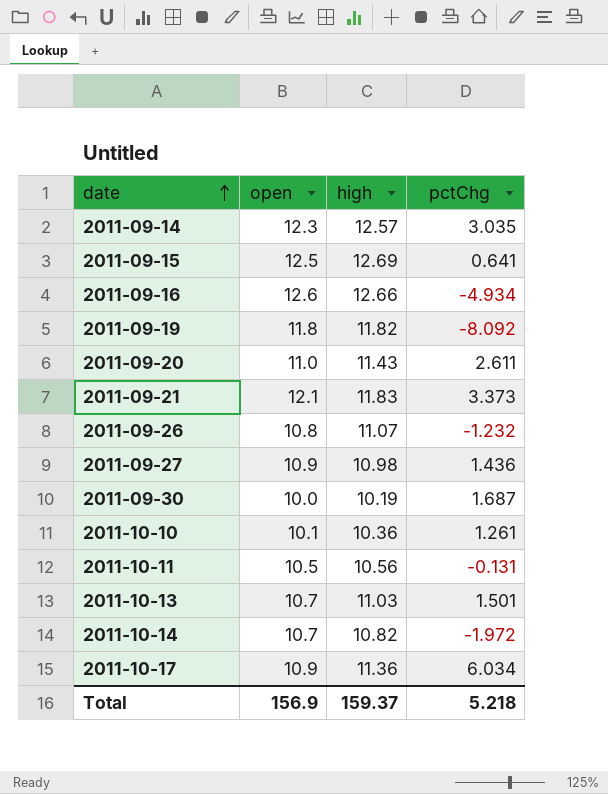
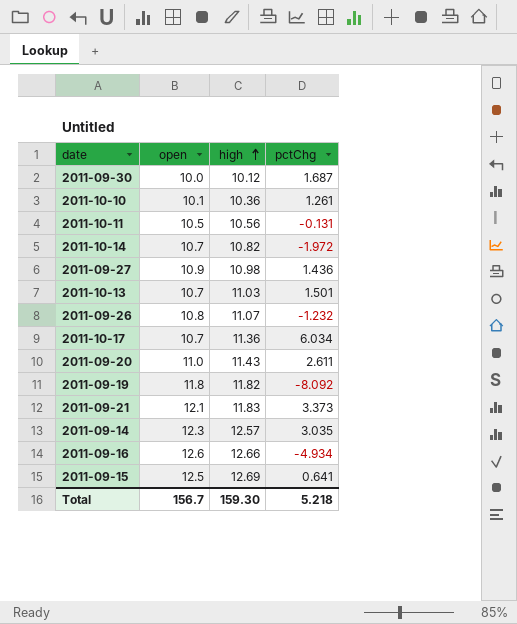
row order: date ascending -> high ascending
2011-09-30 | high: 10.19 -> 10.12
2011-10-17 | open: 10.9 -> 10.7
Total | open: 156.9 -> 156.7
Total | high: 159.37 -> 159.30

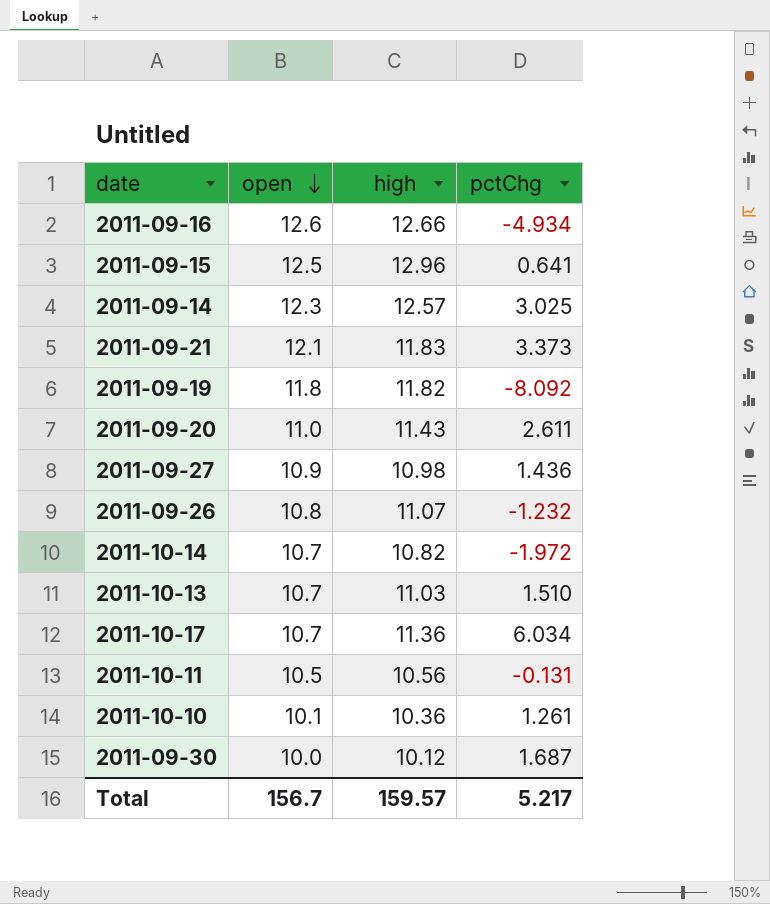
row order: high ascending -> open descending
2011-09-15 | high: 12.69 -> 12.96
2011-09-14 | pctChg: 3.035 -> 3.025
2011-10-13 | pctChg: 1.501 -> 1.510
Total | high: 159.30 -> 159.57
Total | pctChg: 5.218 -> 5.217

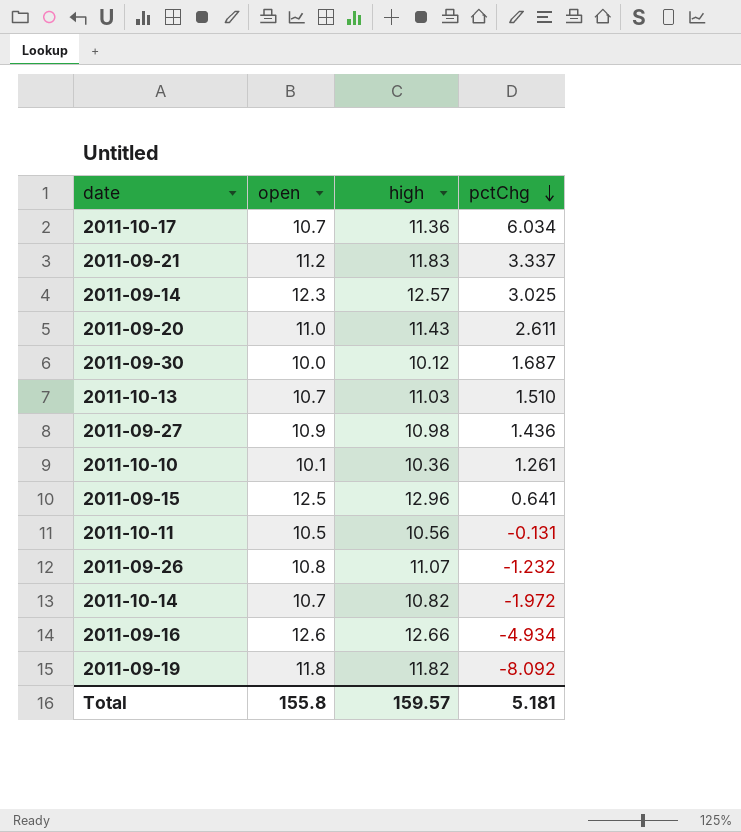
row order: open descending -> pctChg descending
2011-09-21 | open: 12.1 -> 11.2
2011-09-21 | pctChg: 3.373 -> 3.337
Total | open: 156.7 -> 155.8
Total | pctChg: 5.217 -> 5.181

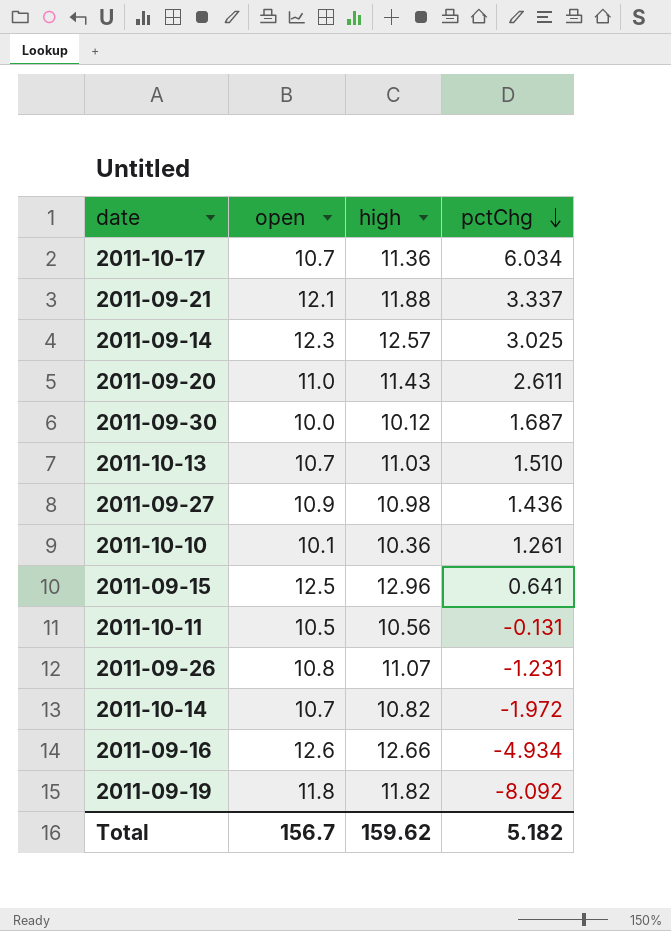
2011-09-21 | open: 11.2 -> 12.1
2011-09-21 | high: 11.83 -> 11.88
2011-09-26 | pctChg: -1.232 -> -1.231
Total | open: 155.8 -> 156.7
Total | high: 159.57 -> 159.62
Total | pctChg: 5.181 -> 5.182

